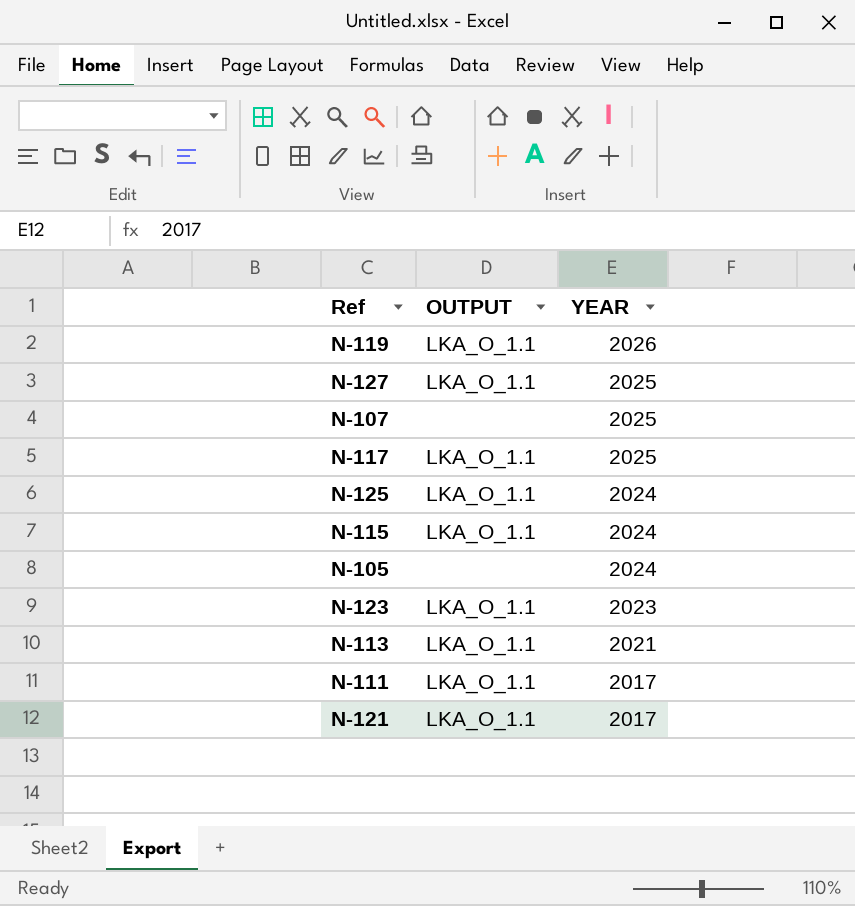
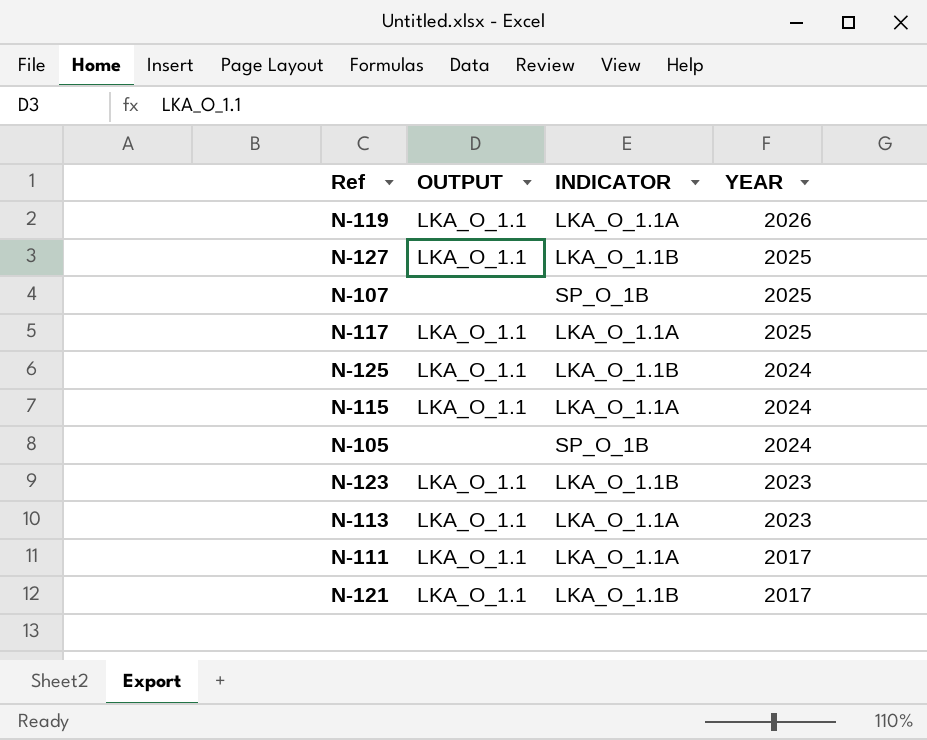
column INDICATOR | position: none -> 3
N-113 | YEAR: 2021 -> 2023

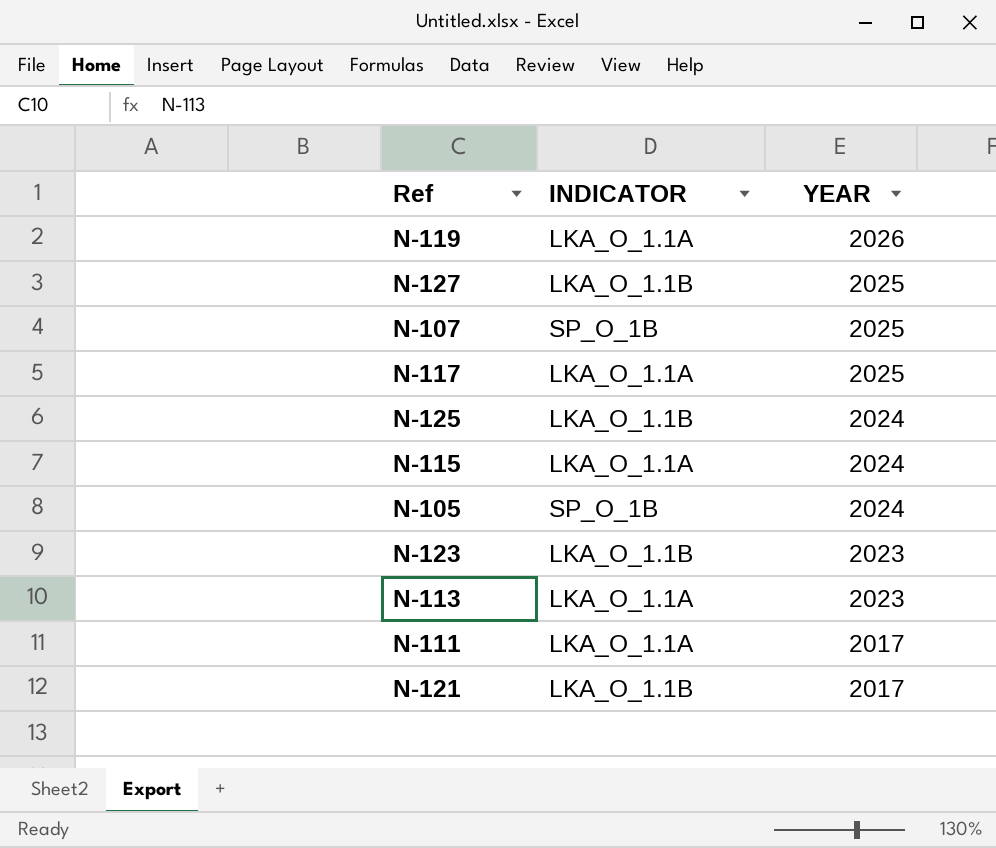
column OUTPUT | position: 2 -> none

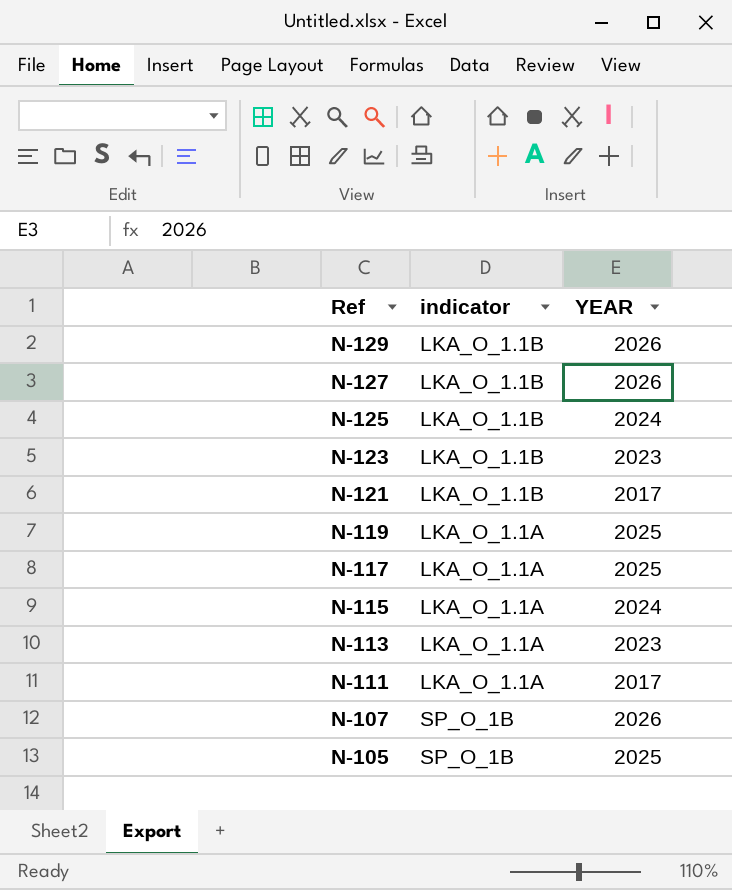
row order: YEAR descending -> Ref descending
column name: INDICATOR -> indicator
row N-129: none -> LKA_O_1.1B | 2026
N-127 | YEAR: 2025 -> 2026
N-119 | YEAR: 2026 -> 2025
N-107 | YEAR: 2025 -> 2026
N-105 | YEAR: 2024 -> 2025

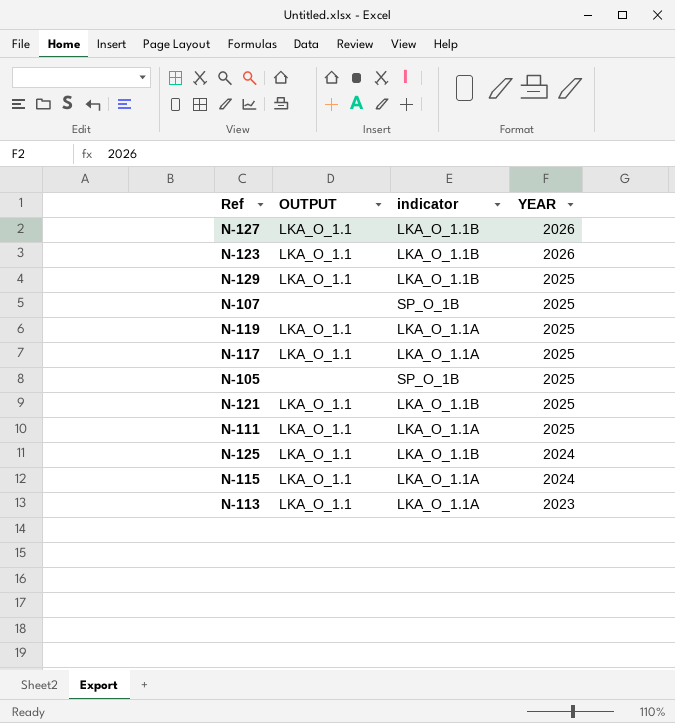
row order: Ref descending -> YEAR descending
column OUTPUT | position: none -> 2
N-123 | YEAR: 2023 -> 2026
N-129 | YEAR: 2026 -> 2025
N-107 | YEAR: 2026 -> 2025
N-121 | YEAR: 2017 -> 2025
N-111 | YEAR: 2017 -> 2025

